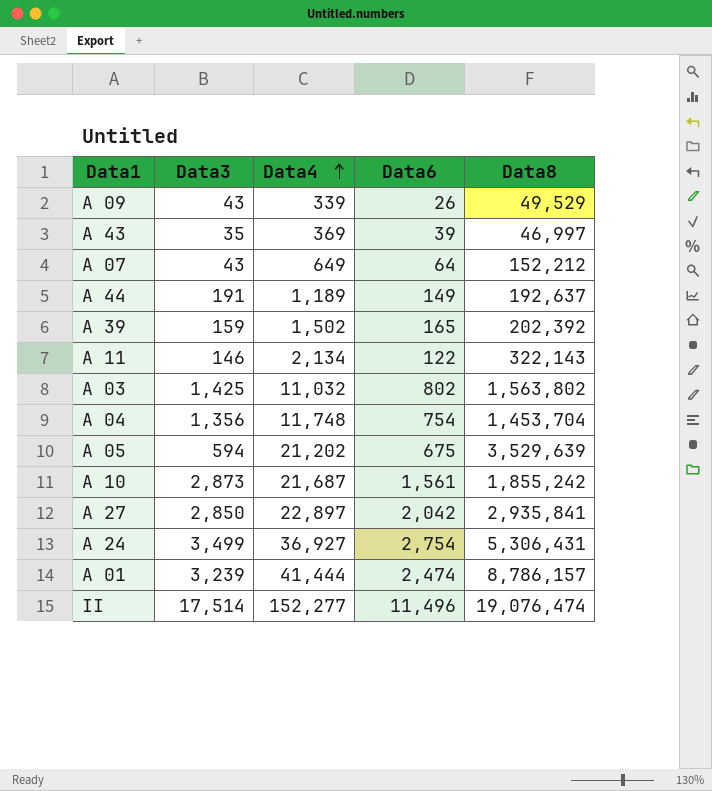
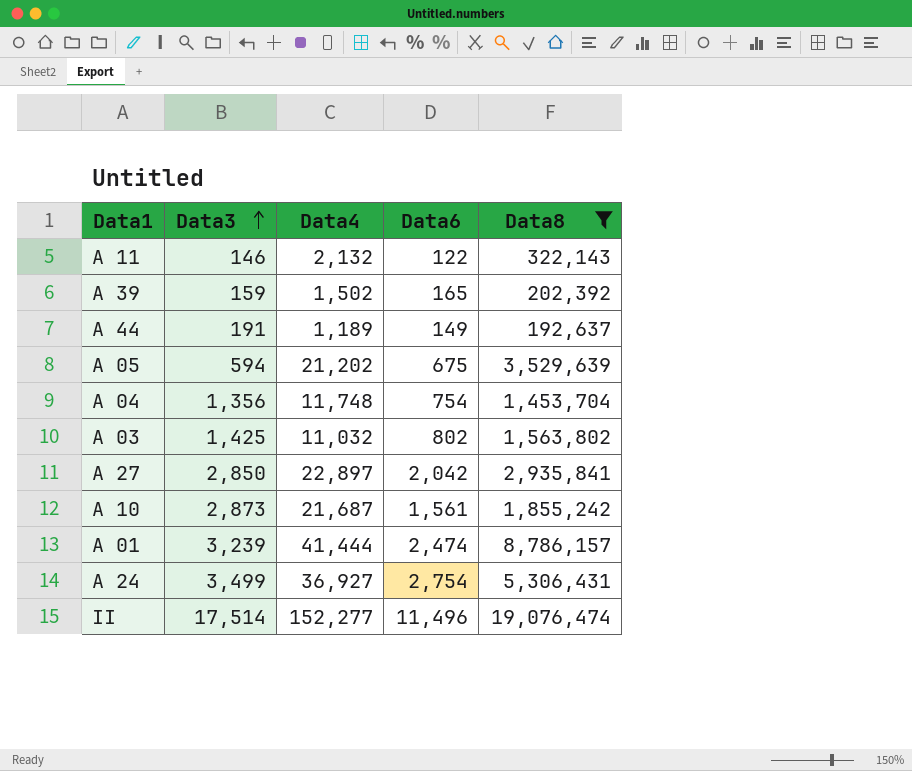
filter: none -> Data8 >= 192,637
row order: Data4 ascending -> Data3 ascending
A 11 | Data4: 2,134 -> 2,132

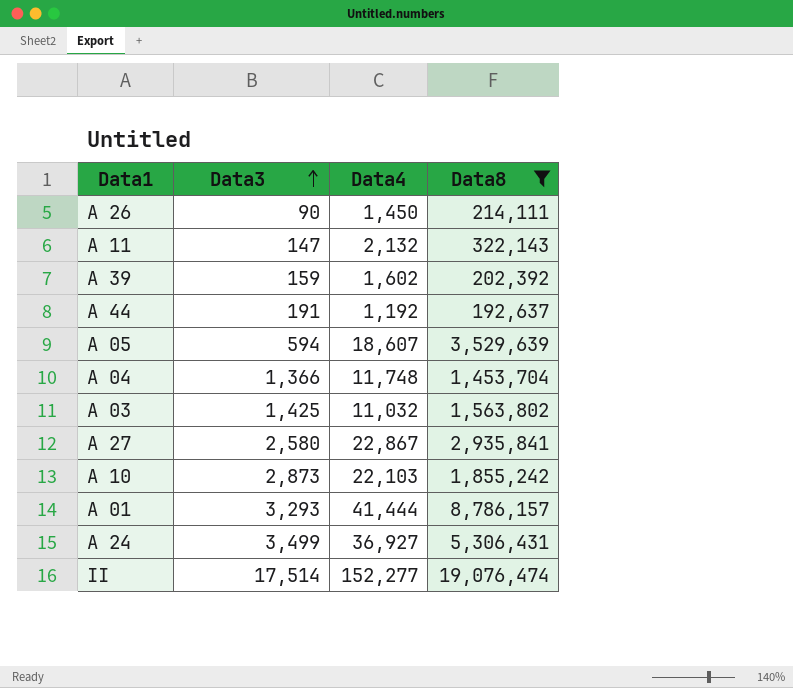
column Data6 | position: 4 -> none
row A 26: none -> 90 | 1,450 | 214,111
A 11 | Data3: 146 -> 147
A 39 | Data4: 1,502 -> 1,602
A 44 | Data4: 1,189 -> 1,192
A 05 | Data4: 21,202 -> 18,607
A 04 | Data3: 1,356 -> 1,366
A 27 | Data3: 2,850 -> 2,580
A 27 | Data4: 22,897 -> 22,867
A 10 | Data4: 21,687 -> 22,103
A 01 | Data3: 3,239 -> 3,293

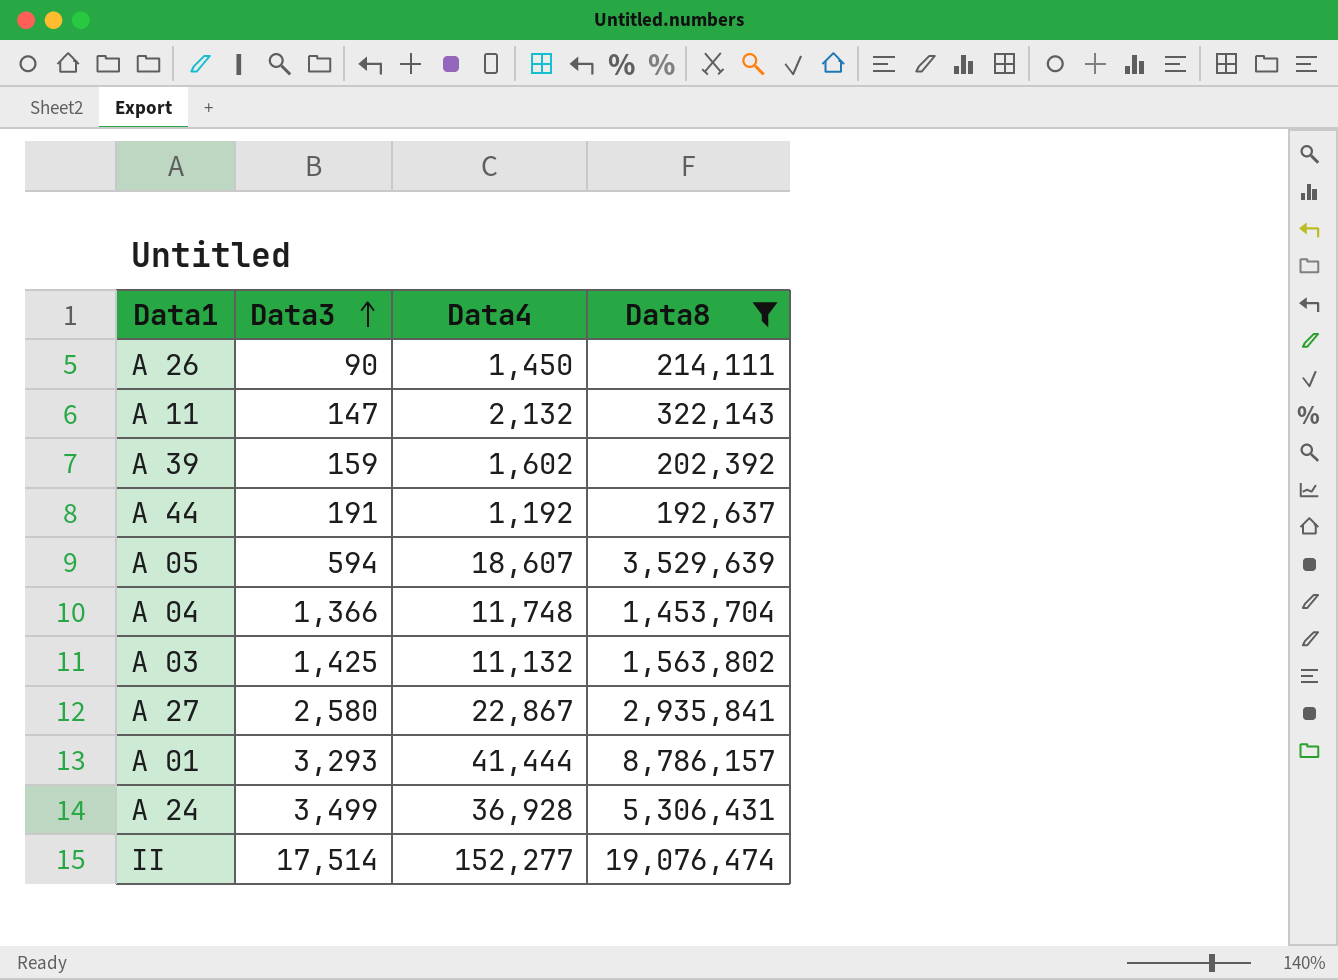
row A 10: 2,873 | 22,103 | 1,855,242 -> none
A 03 | Data4: 11,032 -> 11,132
A 24 | Data4: 36,927 -> 36,928

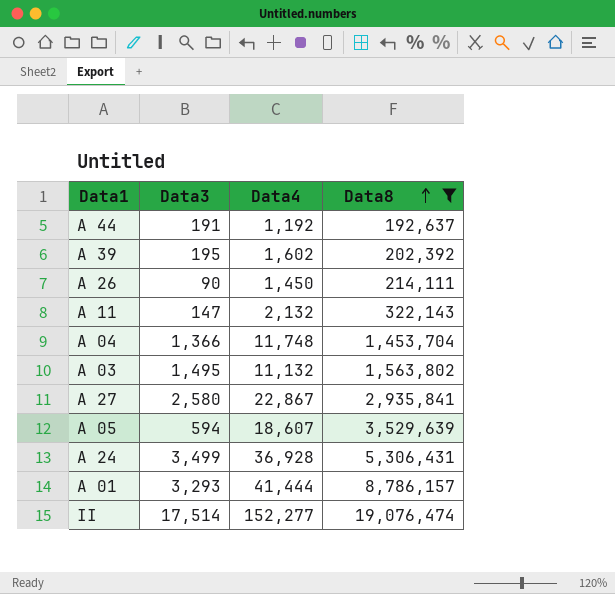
row order: Data3 ascending -> Data8 ascending
A 39 | Data3: 159 -> 195
A 03 | Data3: 1,425 -> 1,495

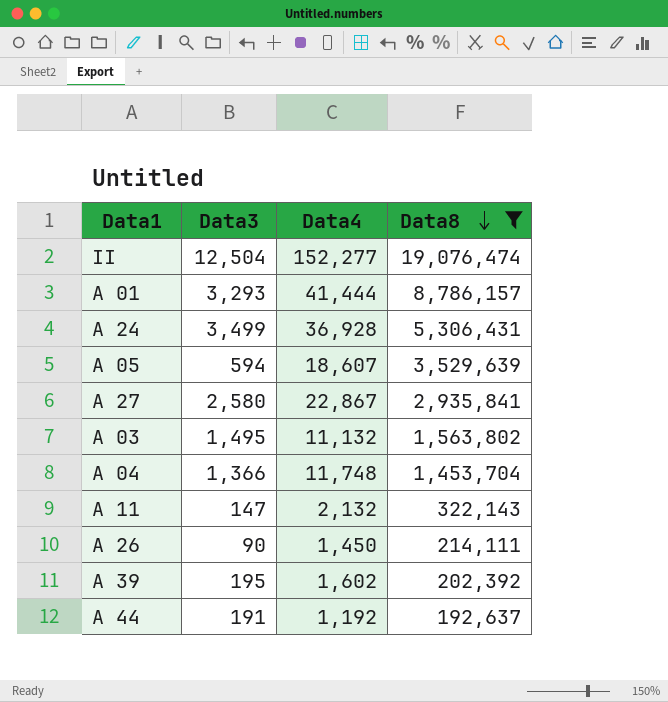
row order: Data8 ascending -> Data8 descending
II | Data3: 17,514 -> 12,504

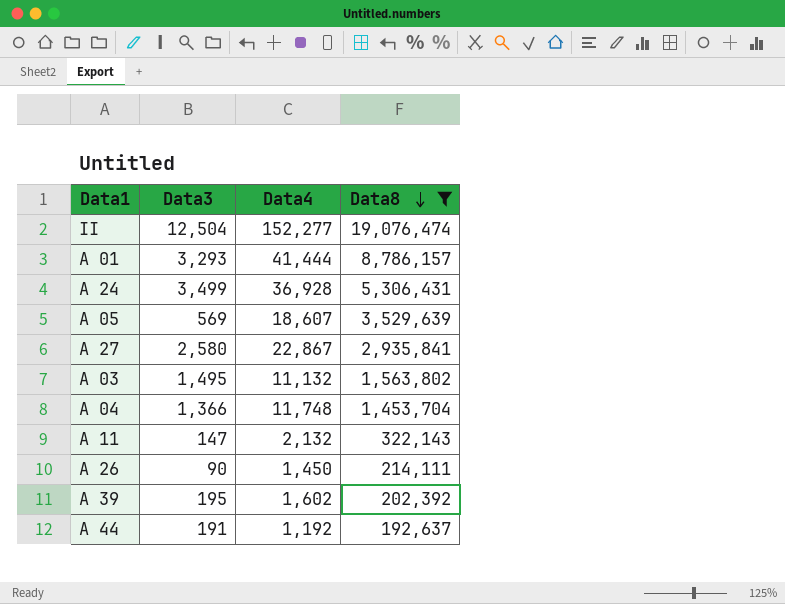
A 05 | Data3: 594 -> 569

